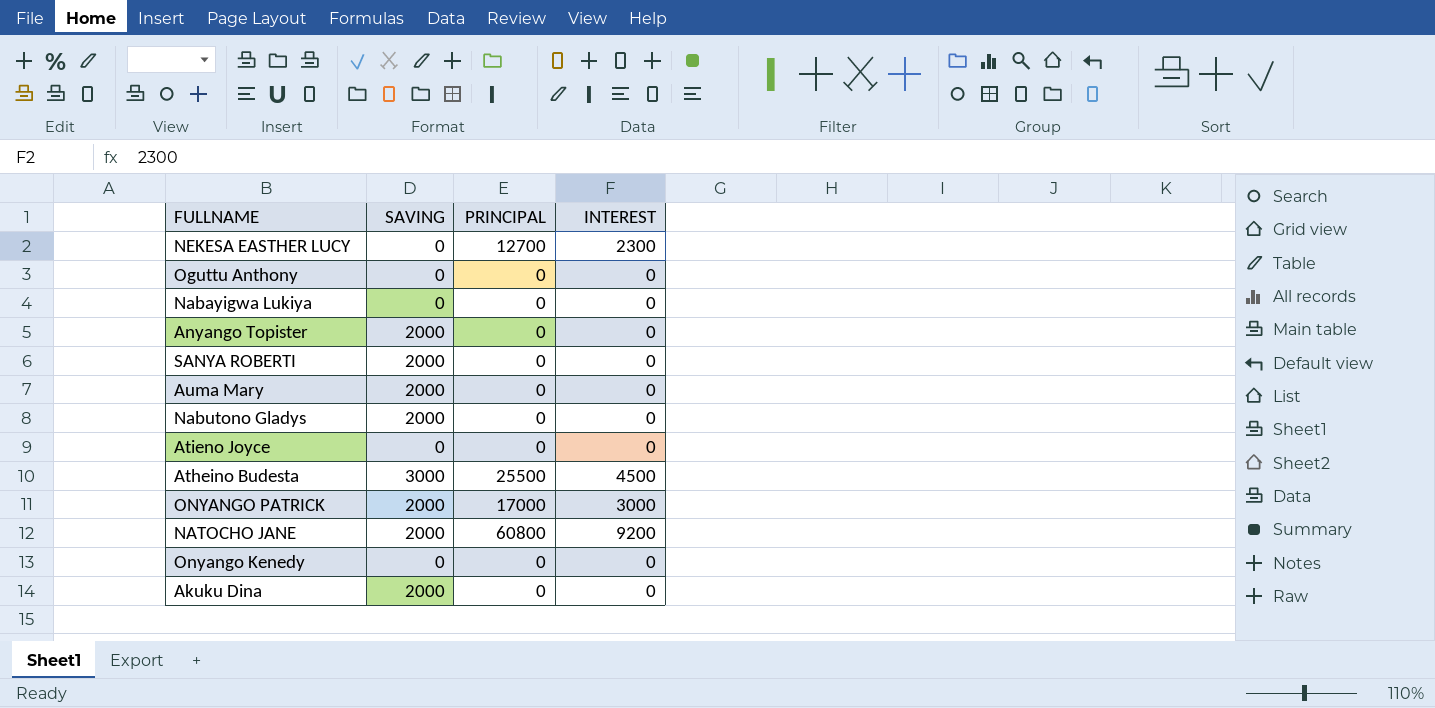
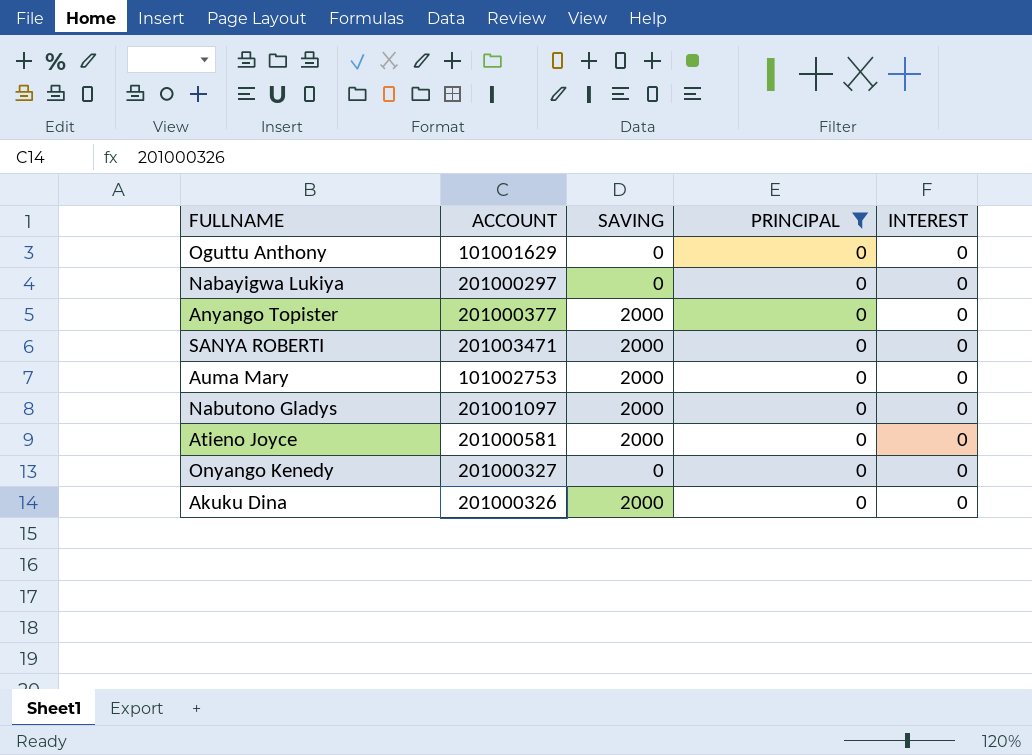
filter: none -> PRINCIPAL = 0
column ACCOUNT | position: none -> 2
Atieno Joyce | SAVING: 0 -> 2000

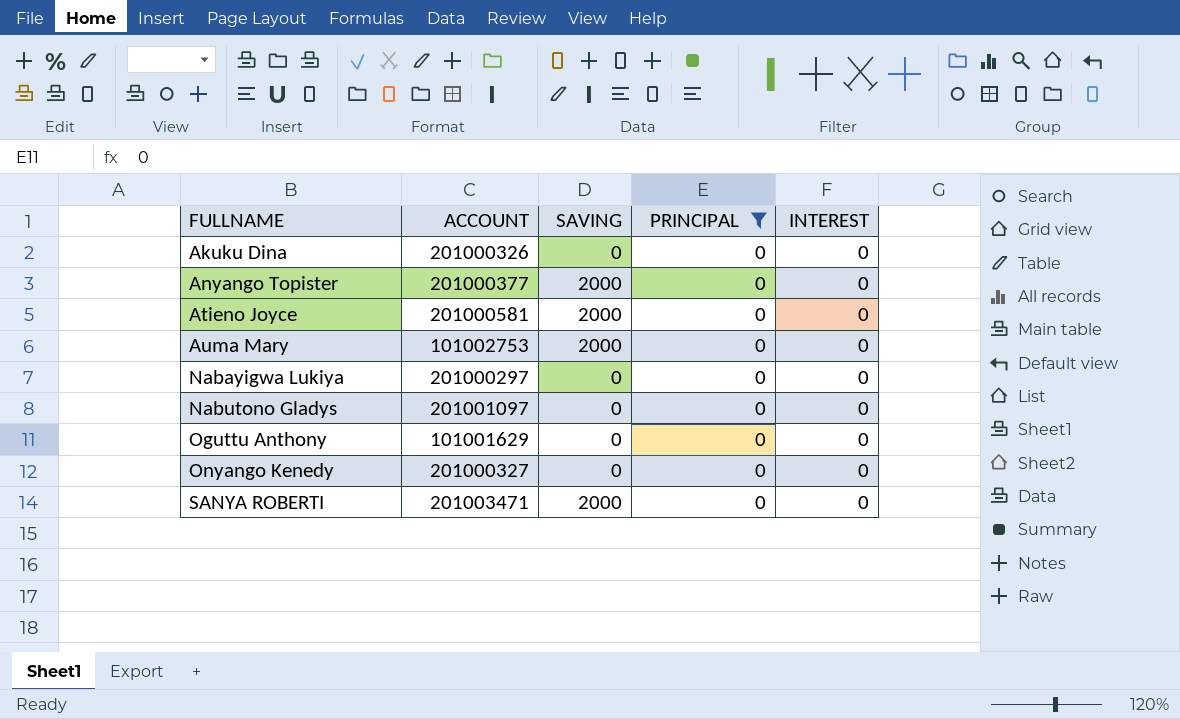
row order: none -> FULLNAME ascending
Akuku Dina | SAVING: 2000 -> 0
Nabutono Gladys | SAVING: 2000 -> 0

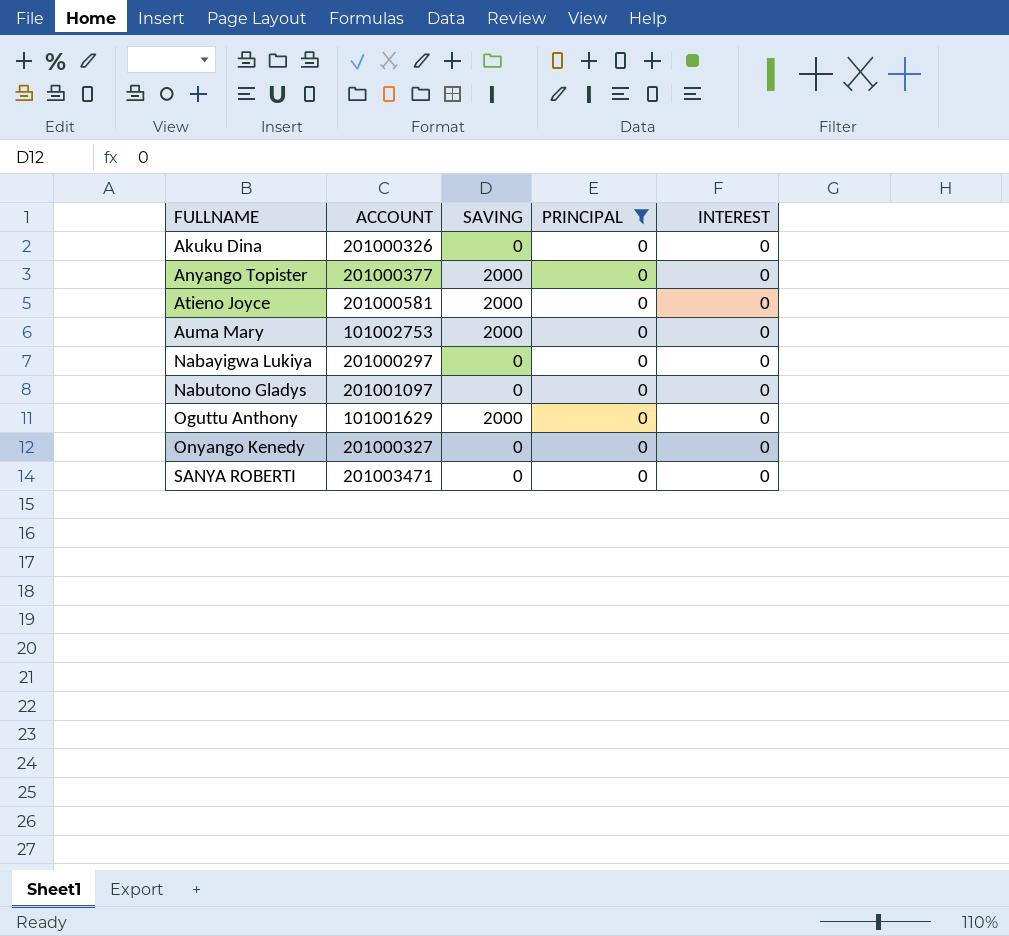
Oguttu Anthony | SAVING: 0 -> 2000
SANYA ROBERTI | SAVING: 2000 -> 0

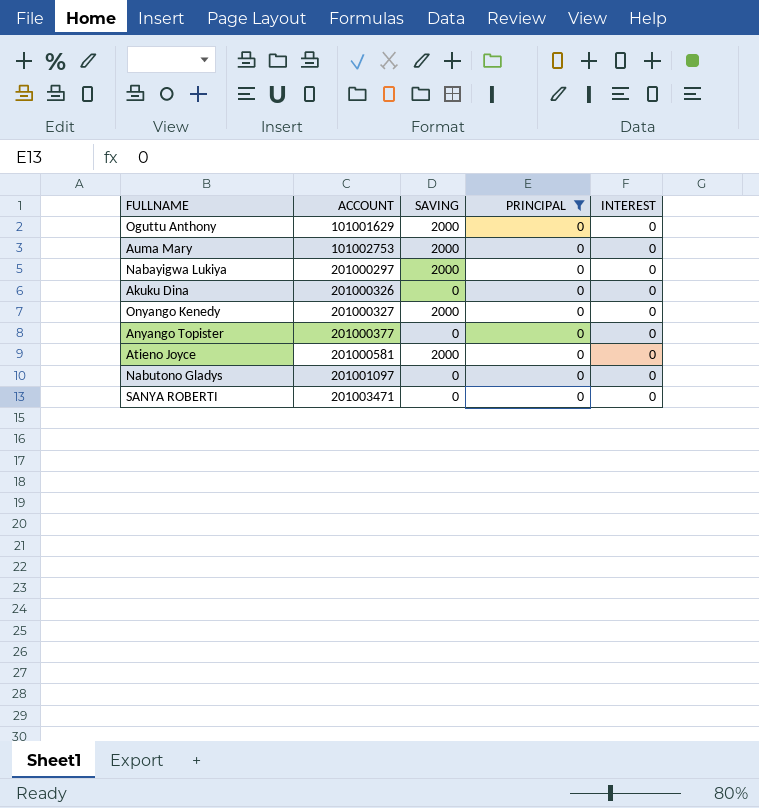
row order: FULLNAME ascending -> ACCOUNT ascending
Nabayigwa Lukiya | SAVING: 0 -> 2000
Onyango Kenedy | SAVING: 0 -> 2000
Anyango Topister | SAVING: 2000 -> 0

